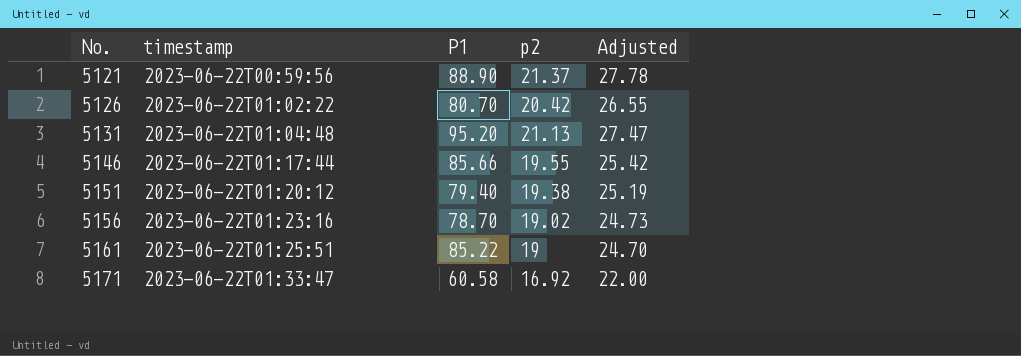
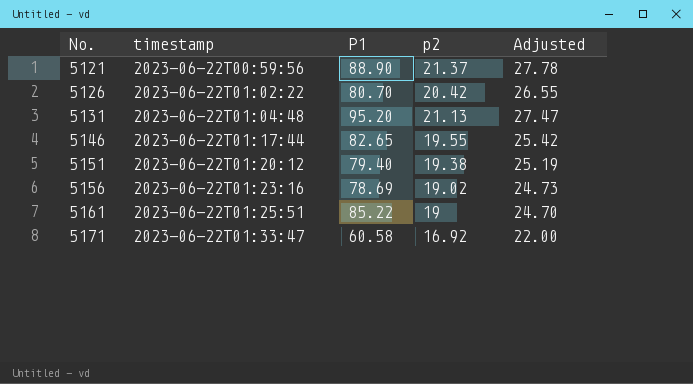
5146 | P1: 85.66 -> 82.65
5156 | P1: 78.70 -> 78.69

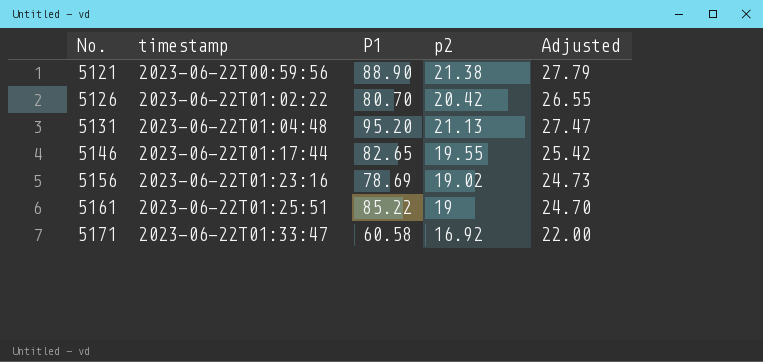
row 5151: 2023-06-22T01:20:12 | 79.40 | 19.38 | 25.19 -> none
5121 | p2: 21.37 -> 21.38
5121 | Adjusted: 27.78 -> 27.79

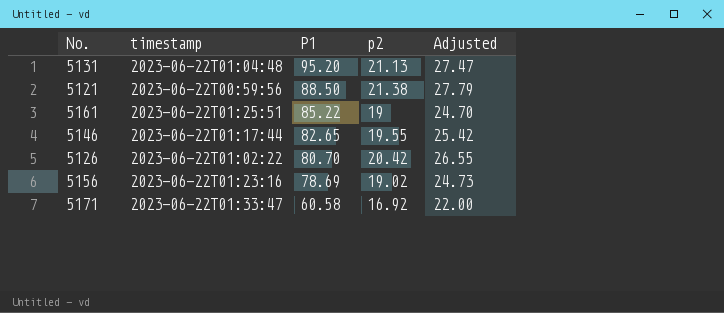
row order: No. ascending -> P1 descending
5121 | P1: 88.90 -> 88.50

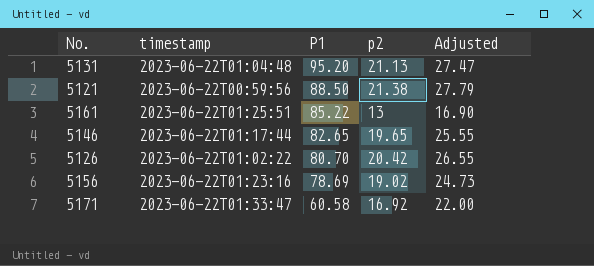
5161 | p2: 19 -> 13
5161 | Adjusted: 24.70 -> 16.90
5146 | p2: 19.55 -> 19.65
5146 | Adjusted: 25.42 -> 25.55

